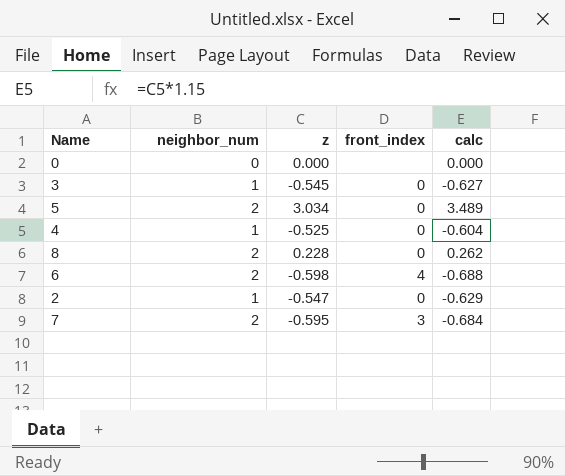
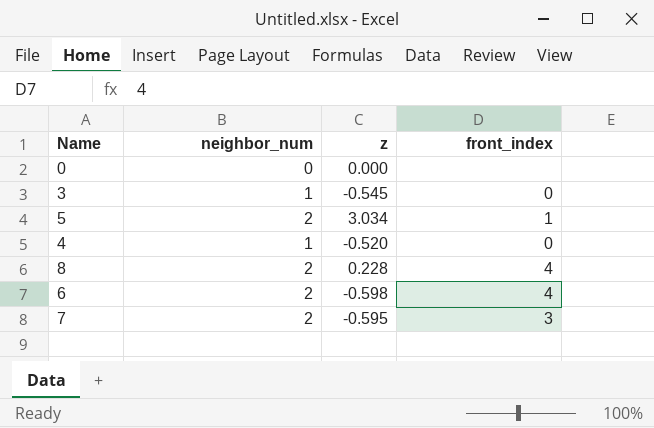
column calc | formula: [z] * 1.15 -> none
row 2: 1 | -0.547 | 0 | -0.629 -> none
5 | front_index: 0 -> 1
4 | z: -0.525 -> -0.520
8 | front_index: 0 -> 4

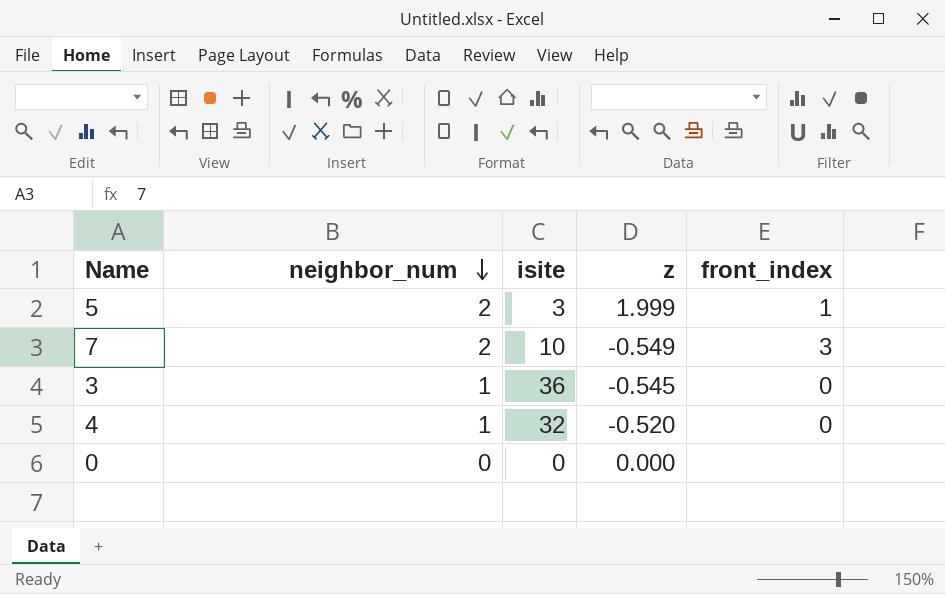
row order: none -> neighbor_num descending
column isite | position: none -> 3
row 8: 2 | 0.228 | 4 -> none
row 6: 2 | -0.598 | 4 -> none
5 | z: 3.034 -> 1.999
7 | z: -0.595 -> -0.549

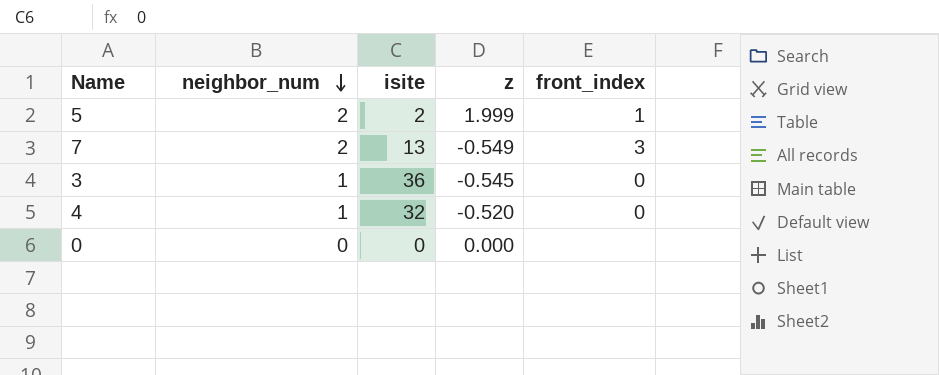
5 | isite: 3 -> 2
7 | isite: 10 -> 13

